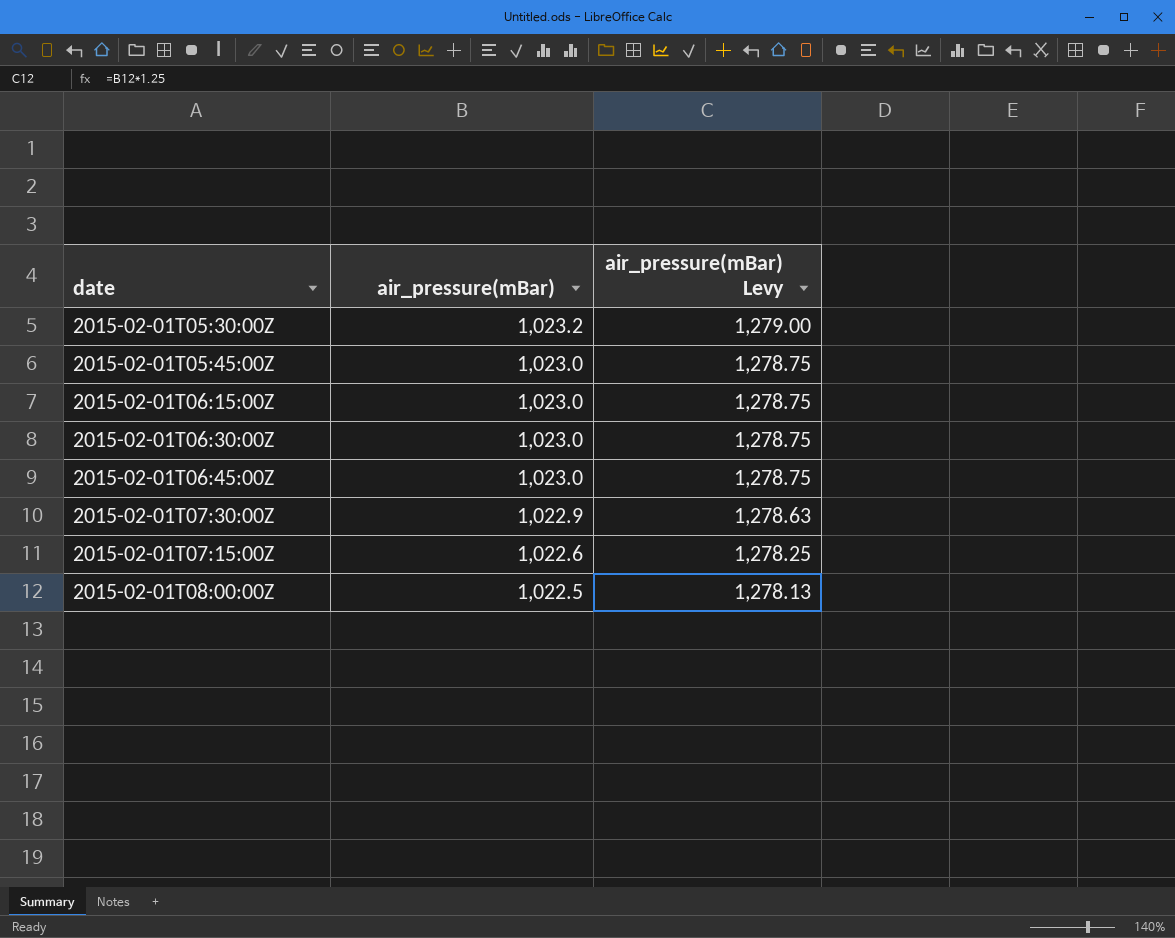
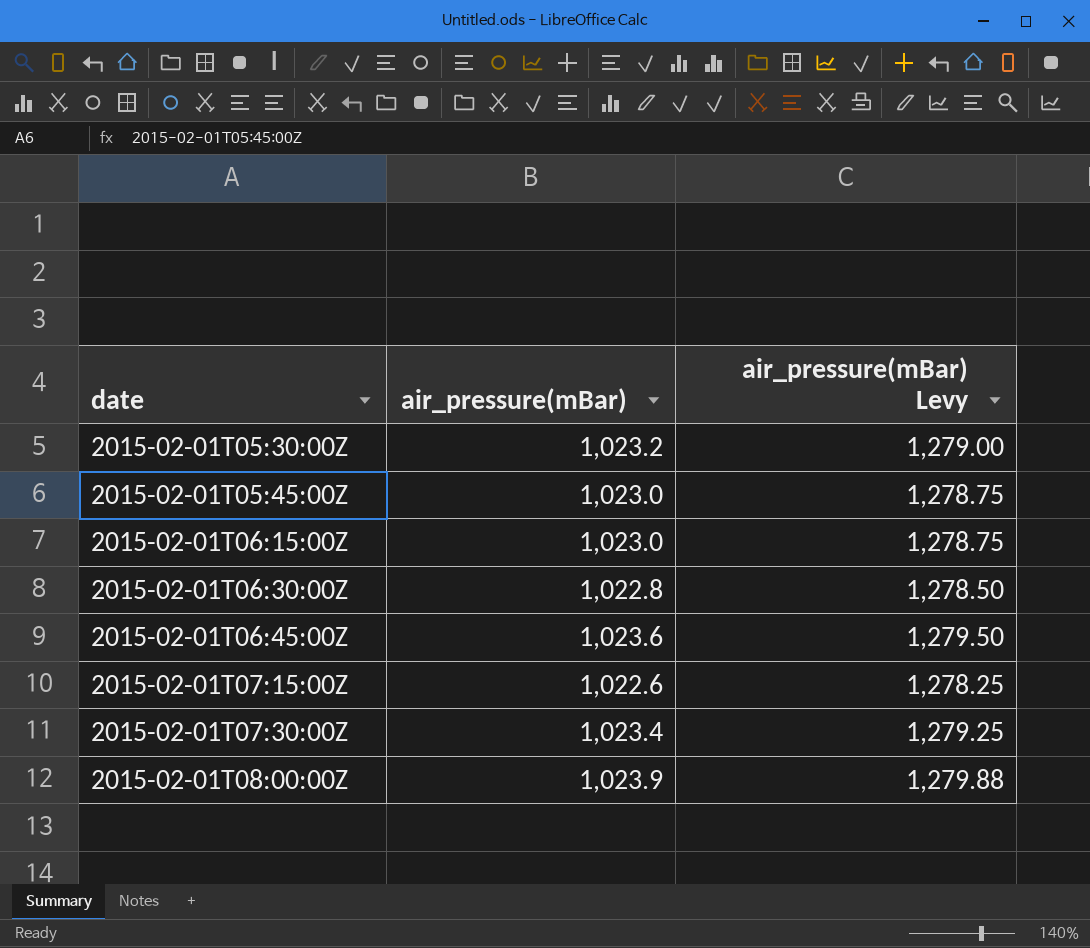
row order: air_pressure(mBar) descending -> date ascending
2015-02-01T06:30:00Z | air_pressure(mBar): 1,023.0 -> 1,022.8
2015-02-01T06:30:00Z | air_pressure(mBar) Levy: 1,278.75 -> 1,278.50
2015-02-01T06:45:00Z | air_pressure(mBar): 1,023.0 -> 1,023.6
2015-02-01T06:45:00Z | air_pressure(mBar) Levy: 1,278.75 -> 1,279.50
2015-02-01T07:30:00Z | air_pressure(mBar): 1,022.9 -> 1,023.4
2015-02-01T07:30:00Z | air_pressure(mBar) Levy: 1,278.63 -> 1,279.25
2015-02-01T08:00:00Z | air_pressure(mBar): 1,022.5 -> 1,023.9
2015-02-01T08:00:00Z | air_pressure(mBar) Levy: 1,278.13 -> 1,279.88

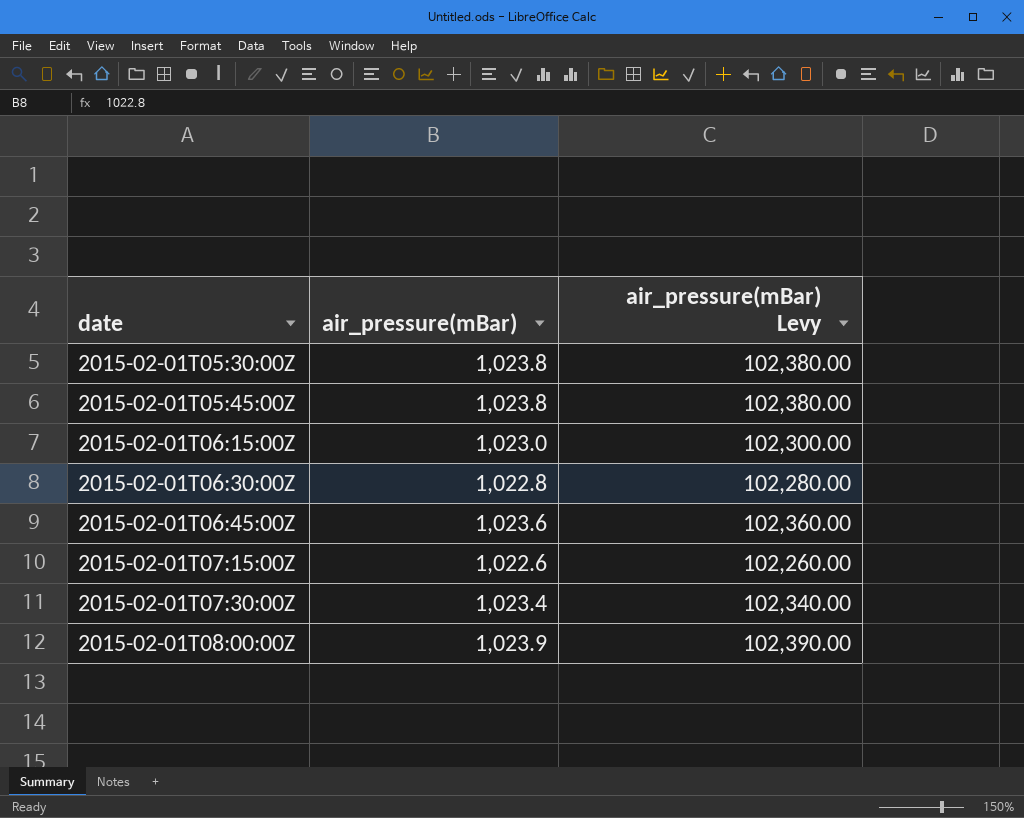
column air_pressure(mBar) Levy | formula: [air_pressure(mBar)] * 1.25 -> [air_pressure(mBar)] * 100
2015-02-01T05:30:00Z | air_pressure(mBar): 1,023.2 -> 1,023.8
2015-02-01T05:45:00Z | air_pressure(mBar): 1,023.0 -> 1,023.8

